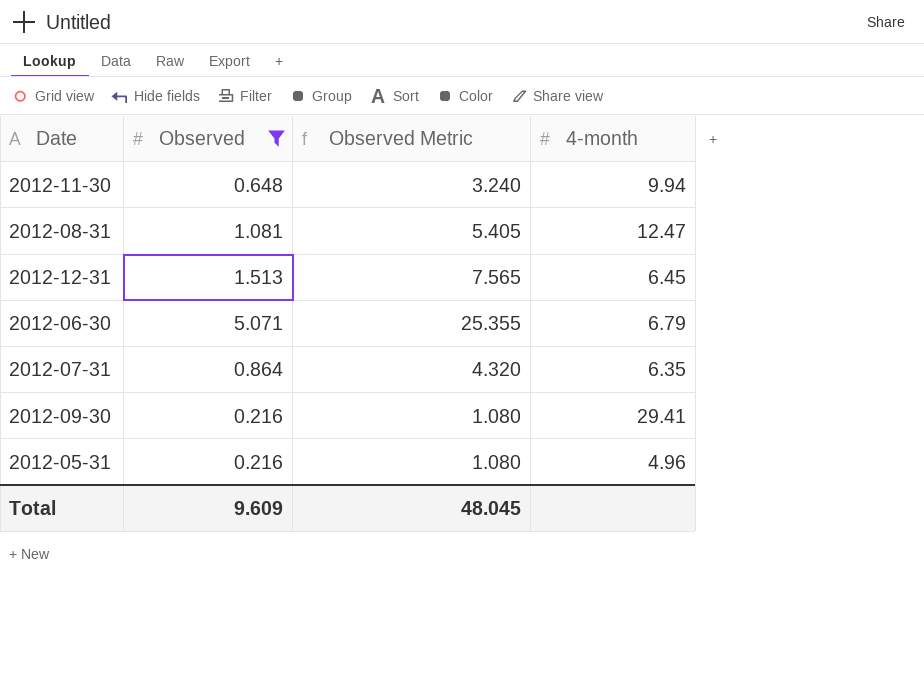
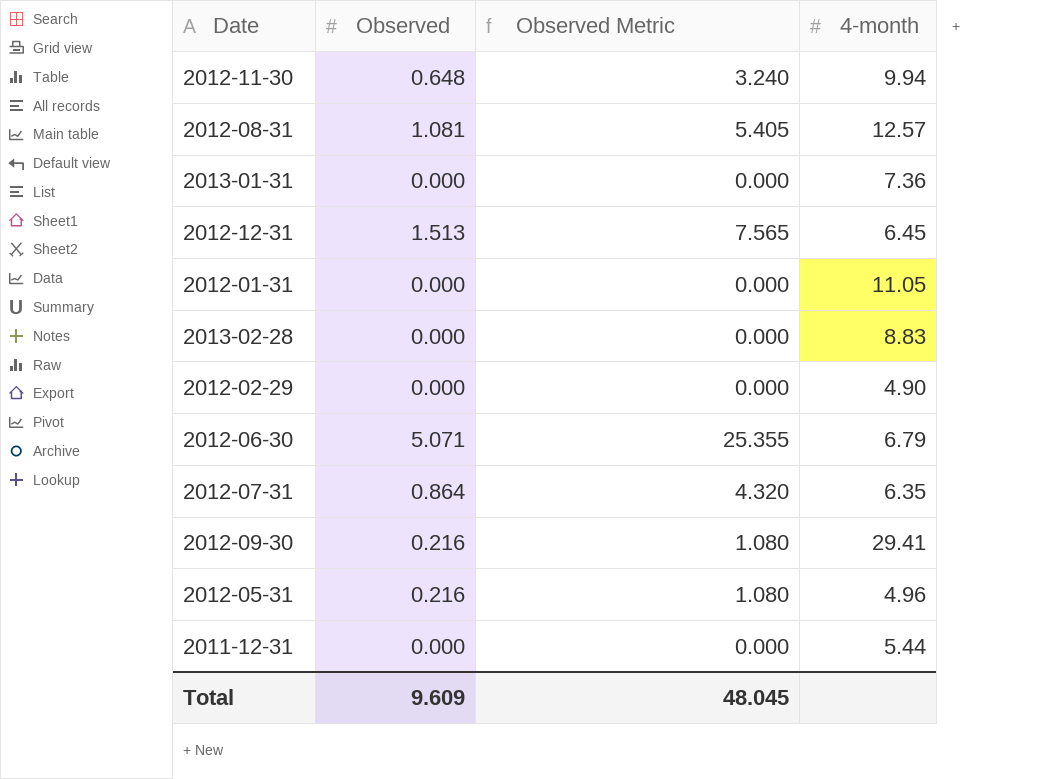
filter: Observed != 0.000 -> none
2012-08-31 | 4-month: 12.47 -> 12.57

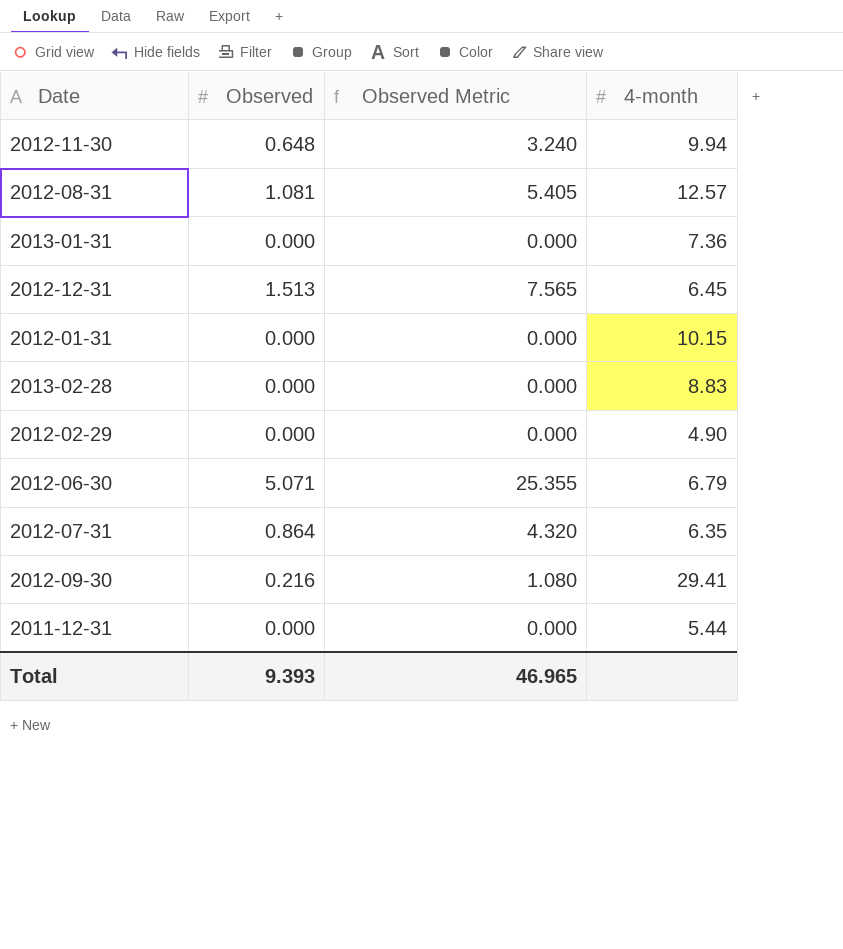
row 2012-05-31: 0.216 | 1.080 | 4.96 -> none
2012-01-31 | 4-month: 11.05 -> 10.15
Total | Observed: 9.609 -> 9.393
Total | Observed Metric: 48.045 -> 46.965

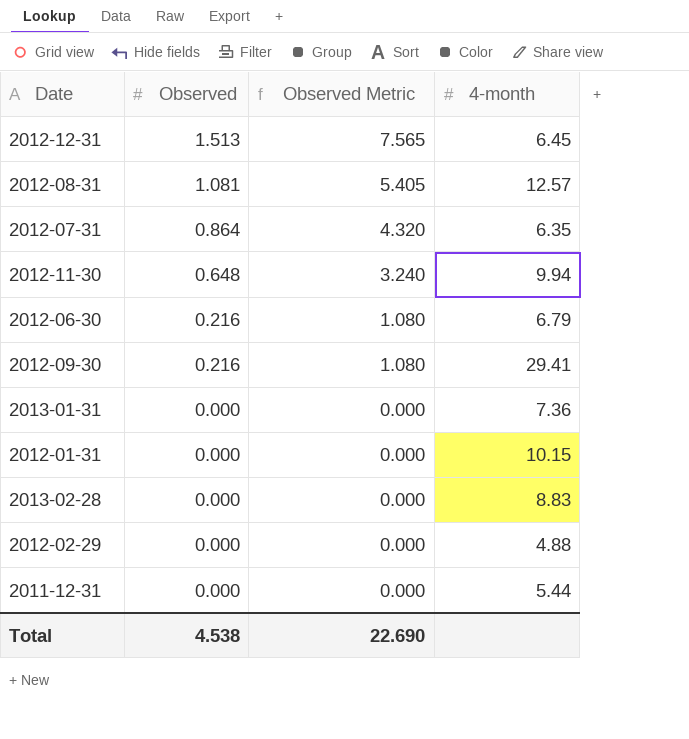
row order: none -> Observed descending
2012-06-30 | Observed: 5.071 -> 0.216
2012-06-30 | Observed Metric: 25.355 -> 1.080
2012-02-29 | 4-month: 4.90 -> 4.88
Total | Observed: 9.393 -> 4.538
Total | Observed Metric: 46.965 -> 22.690

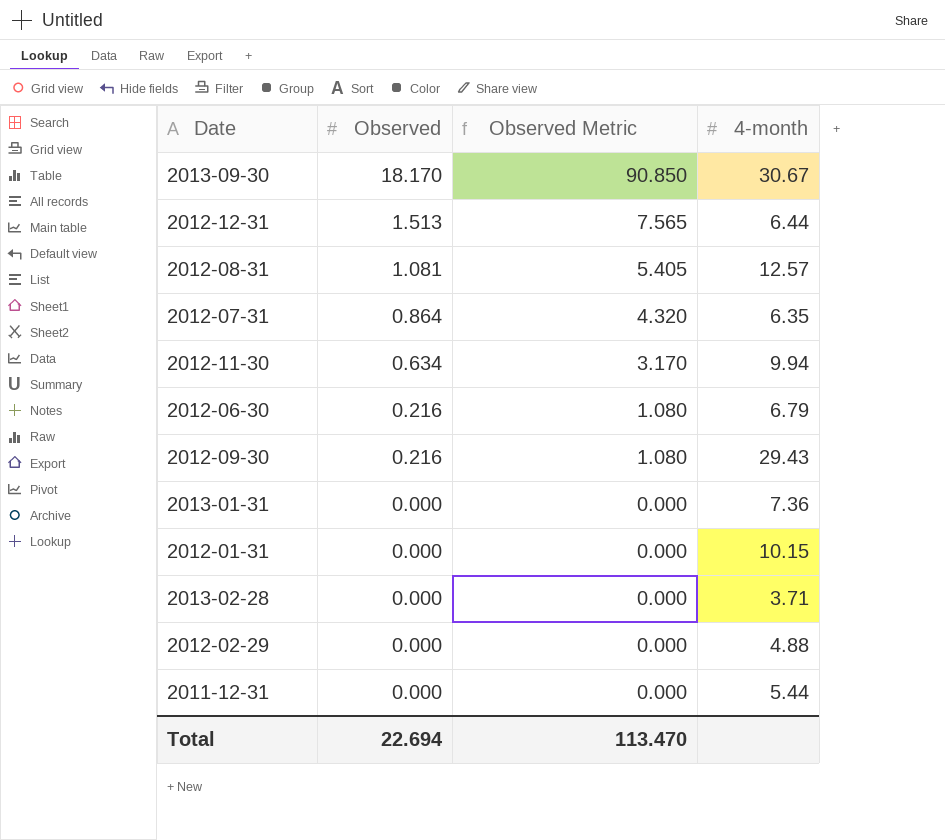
row 2013-09-30: none -> 18.170 | 90.850 | 30.67
2012-12-31 | 4-month: 6.45 -> 6.44
2012-11-30 | Observed: 0.648 -> 0.634
2012-11-30 | Observed Metric: 3.240 -> 3.170
2012-09-30 | 4-month: 29.41 -> 29.43
2013-02-28 | 4-month: 8.83 -> 3.71
Total | Observed: 4.538 -> 22.694
Total | Observed Metric: 22.690 -> 113.470

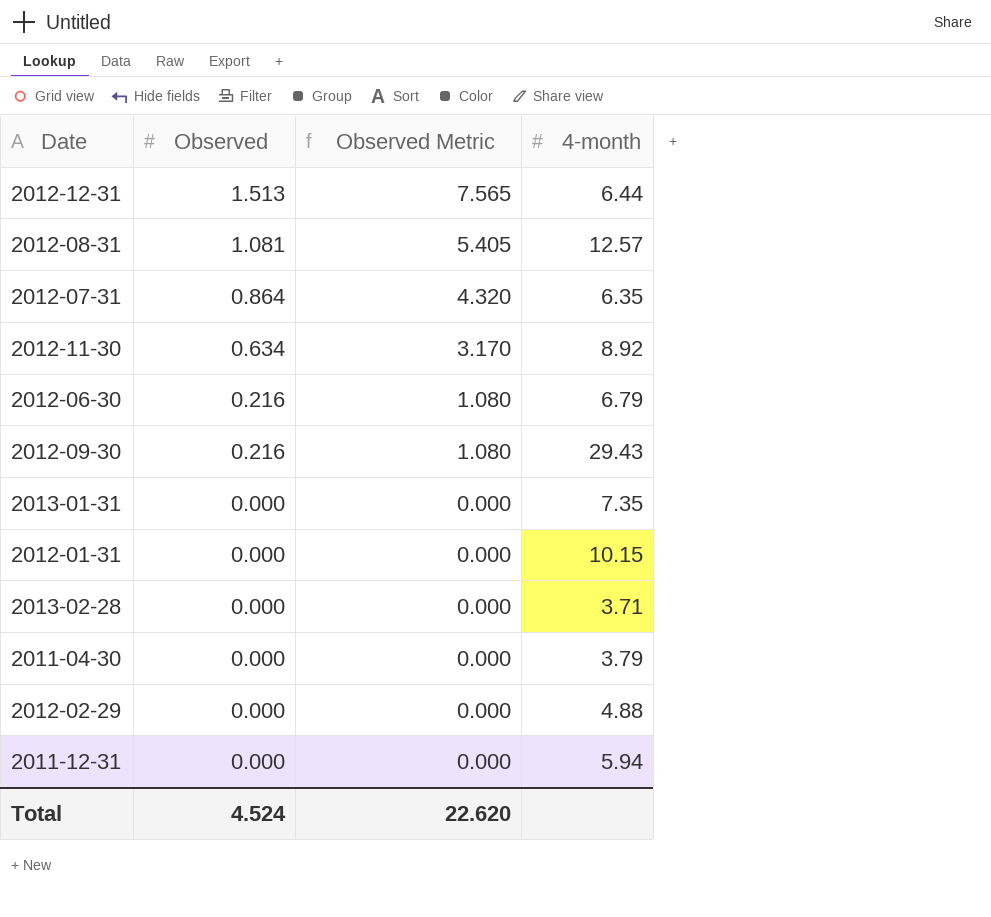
row 2013-09-30: 18.170 | 90.850 | 30.67 -> none
2012-11-30 | 4-month: 9.94 -> 8.92
2013-01-31 | 4-month: 7.36 -> 7.35
row 2011-04-30: none -> 0.000 | 0.000 | 3.79
2011-12-31 | 4-month: 5.44 -> 5.94
Total | Observed: 22.694 -> 4.524
Total | Observed Metric: 113.470 -> 22.620

